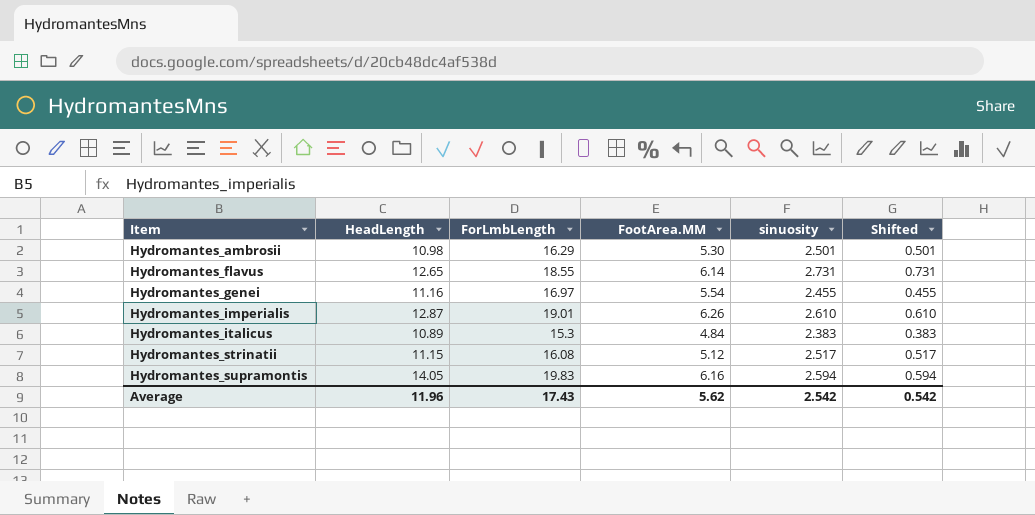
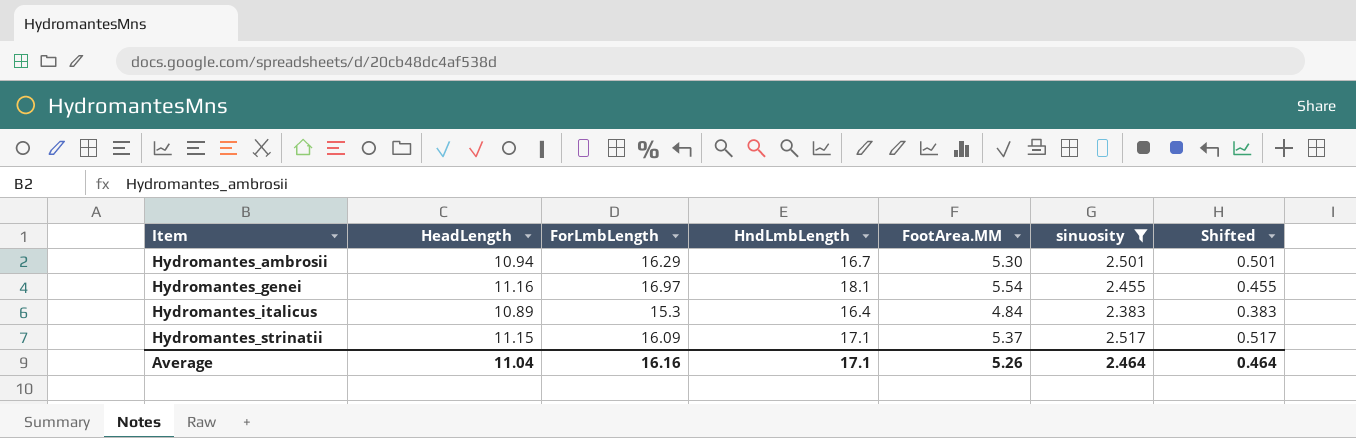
filter: none -> sinuosity <= 2.517
column HndLmbLength | position: none -> 4
Hydromantes_ambrosii | HeadLength: 10.98 -> 10.94
Hydromantes_strinatii | ForLmbLength: 16.08 -> 16.09
Hydromantes_strinatii | FootArea.MM: 5.12 -> 5.37
Average | HeadLength: 11.96 -> 11.04
Average | ForLmbLength: 17.43 -> 16.16
Average | FootArea.MM: 5.62 -> 5.26
Average | sinuosity: 2.542 -> 2.464
Average | Shifted: 0.542 -> 0.464

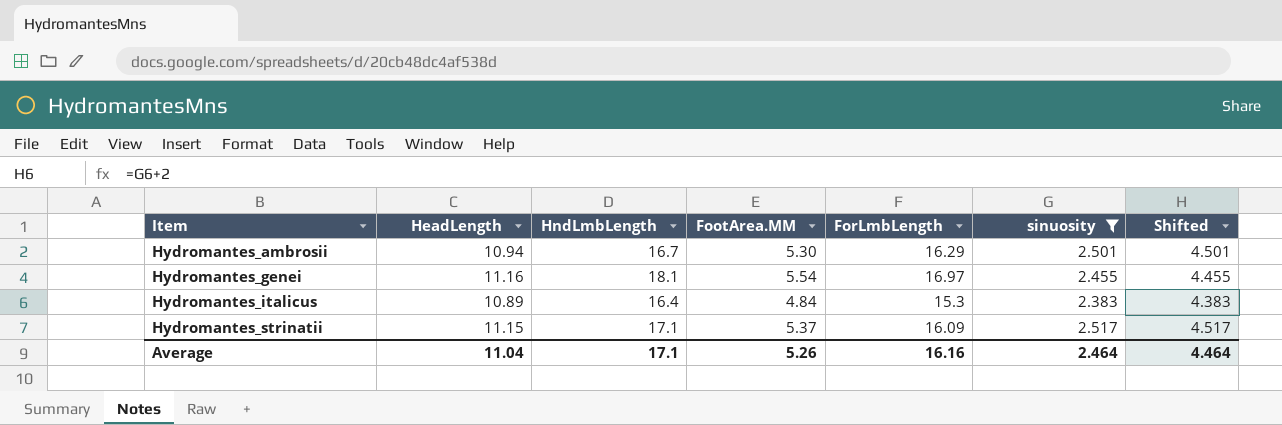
column ForLmbLength | position: 3 -> 5
column Shifted | formula: [sinuosity] - 2 -> [sinuosity] + 2
Average | Shifted: 0.464 -> 4.464

